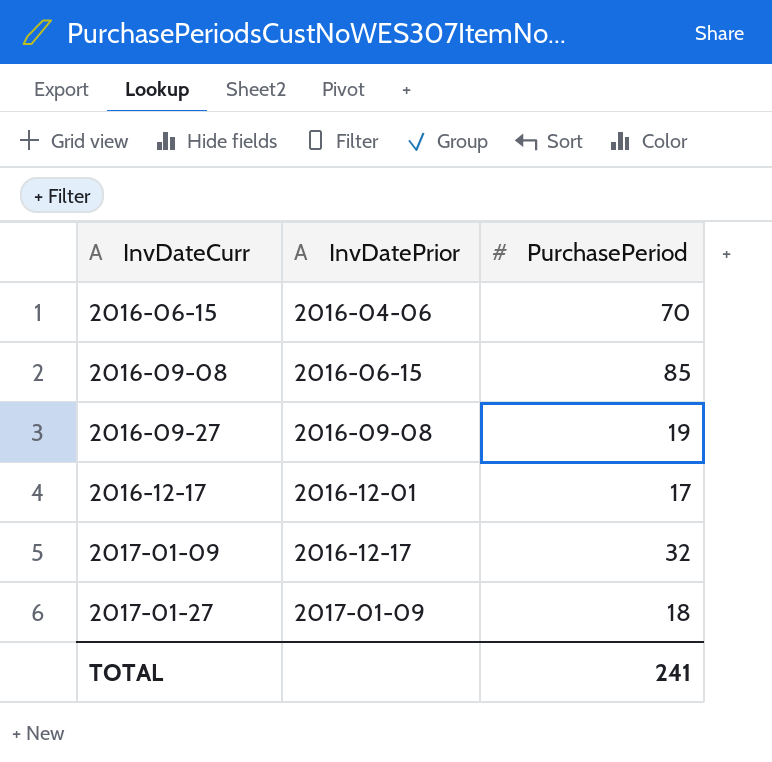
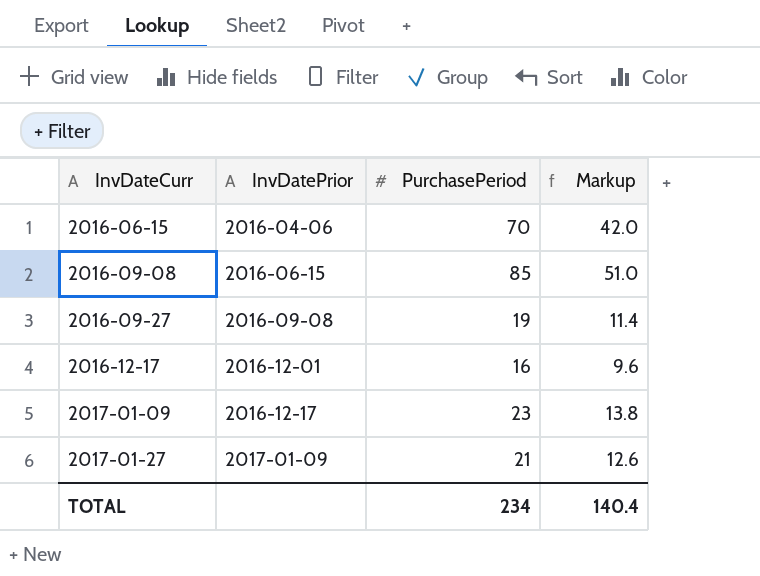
column Markup | formula: none -> [PurchasePeriod] * 0.6
2016-12-17 | PurchasePeriod: 17 -> 16
2017-01-09 | PurchasePeriod: 32 -> 23
2017-01-27 | PurchasePeriod: 18 -> 21
TOTAL | PurchasePeriod: 241 -> 234

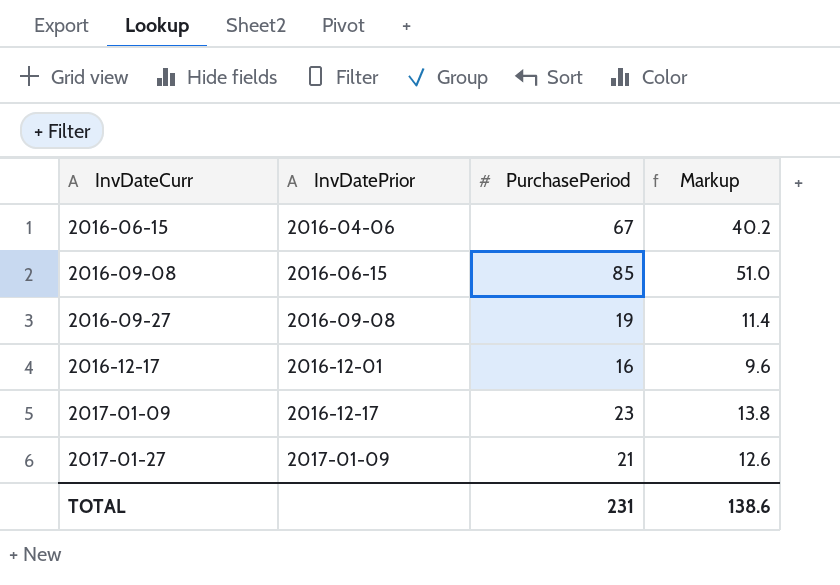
2016-06-15 | PurchasePeriod: 70 -> 67
2016-06-15 | Markup: 42.0 -> 40.2
TOTAL | PurchasePeriod: 234 -> 231
TOTAL | Markup: 140.4 -> 138.6

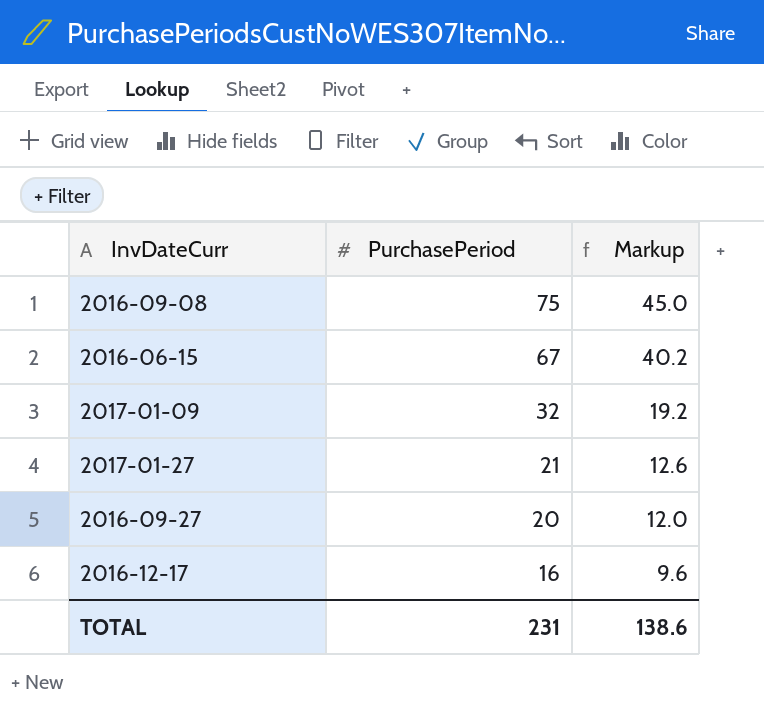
row order: InvDateCurr ascending -> PurchasePeriod descending
column InvDatePrior | position: 2 -> none
2016-09-08 | PurchasePeriod: 85 -> 75
2016-09-08 | Markup: 51.0 -> 45.0
2017-01-09 | PurchasePeriod: 23 -> 32
2017-01-09 | Markup: 13.8 -> 19.2
2016-09-27 | PurchasePeriod: 19 -> 20
2016-09-27 | Markup: 11.4 -> 12.0

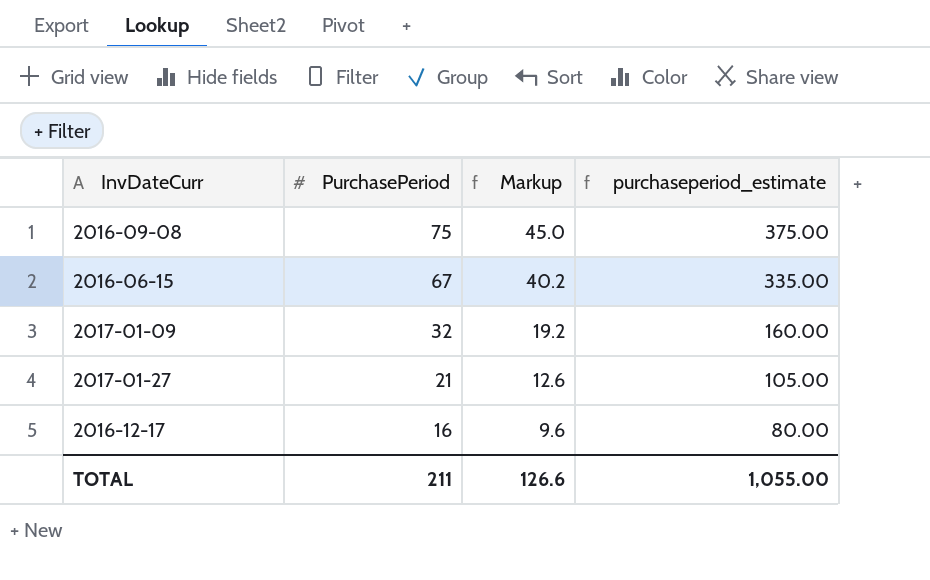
column purchaseperiod_estimate | formula: none -> [PurchasePeriod] * 5
row 2016-09-27: 20 | 12.0 -> none
TOTAL | PurchasePeriod: 231 -> 211
TOTAL | Markup: 138.6 -> 126.6

